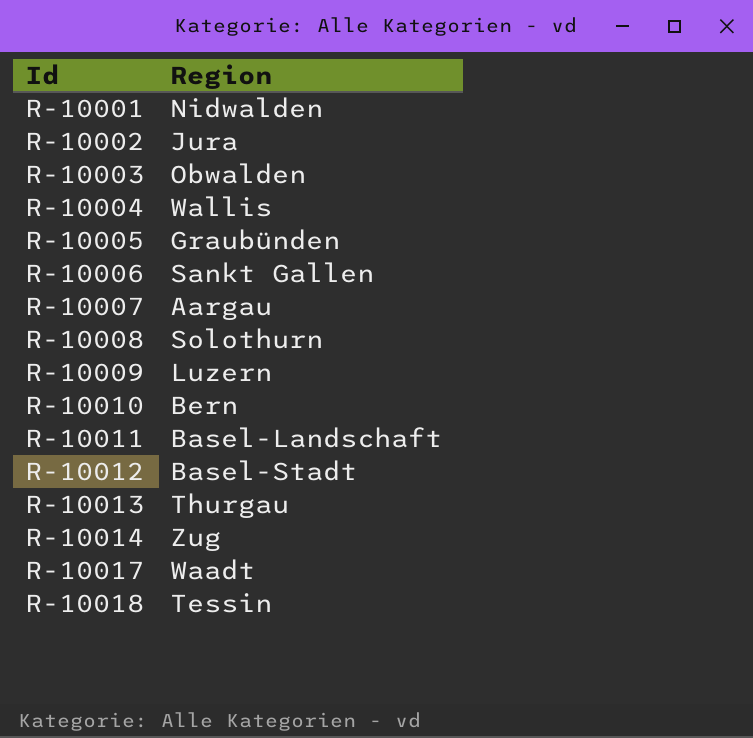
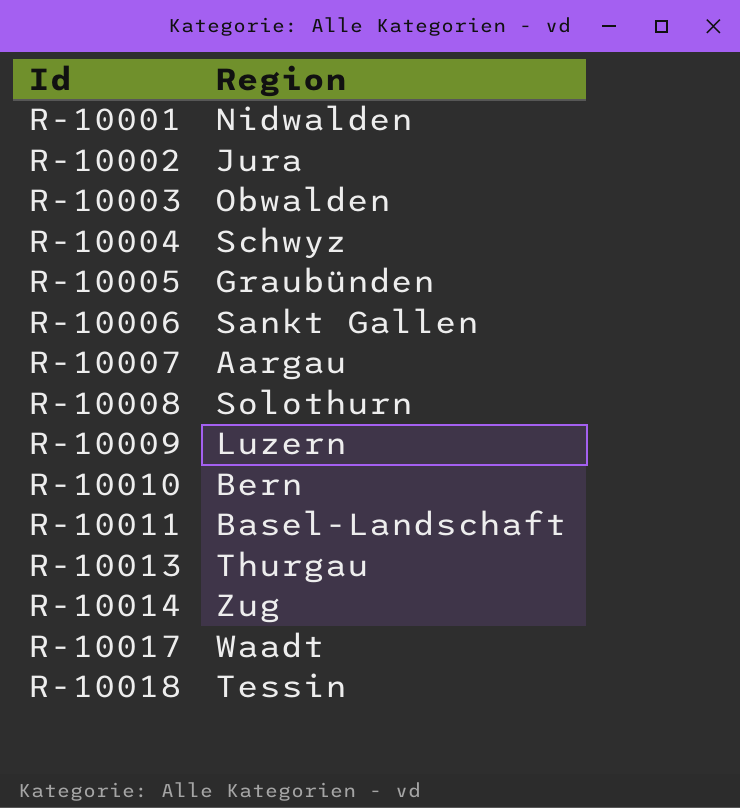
row R-10012: Basel-Stadt -> none
R-10004 | Region: Wallis -> Schwyz

